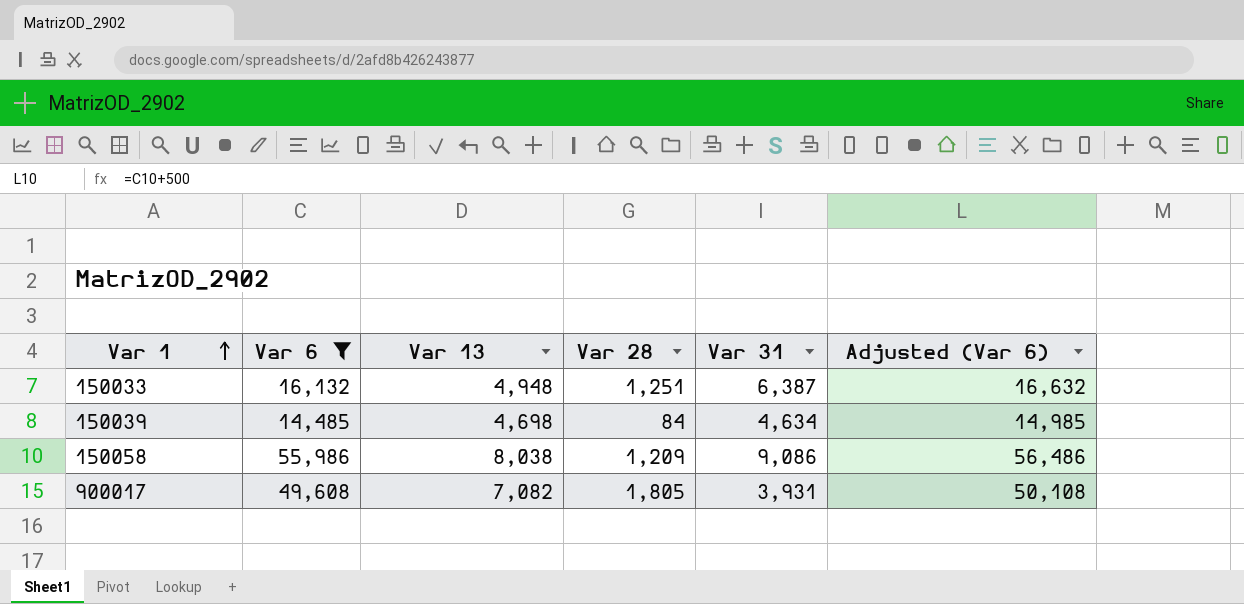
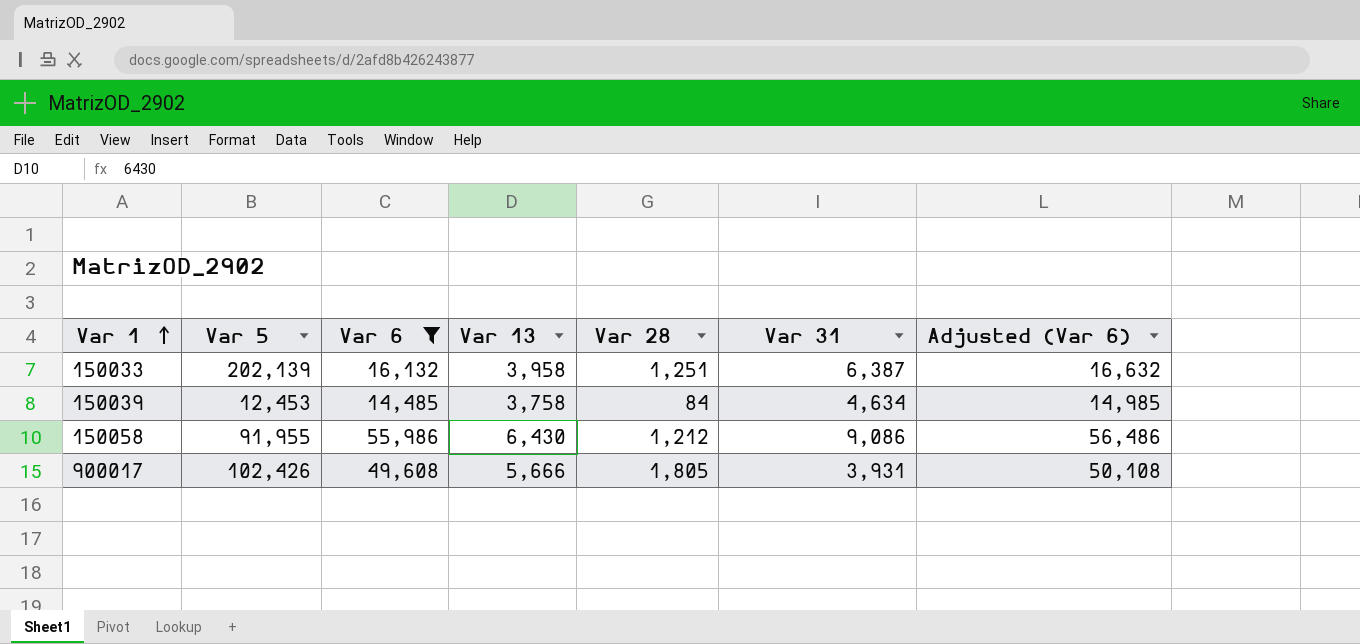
column Var 5 | position: none -> 2
150033 | Var 13: 4,948 -> 3,958
150039 | Var 13: 4,698 -> 3,758
150058 | Var 13: 8,038 -> 6,430
150058 | Var 28: 1,209 -> 1,212
900017 | Var 13: 7,082 -> 5,666

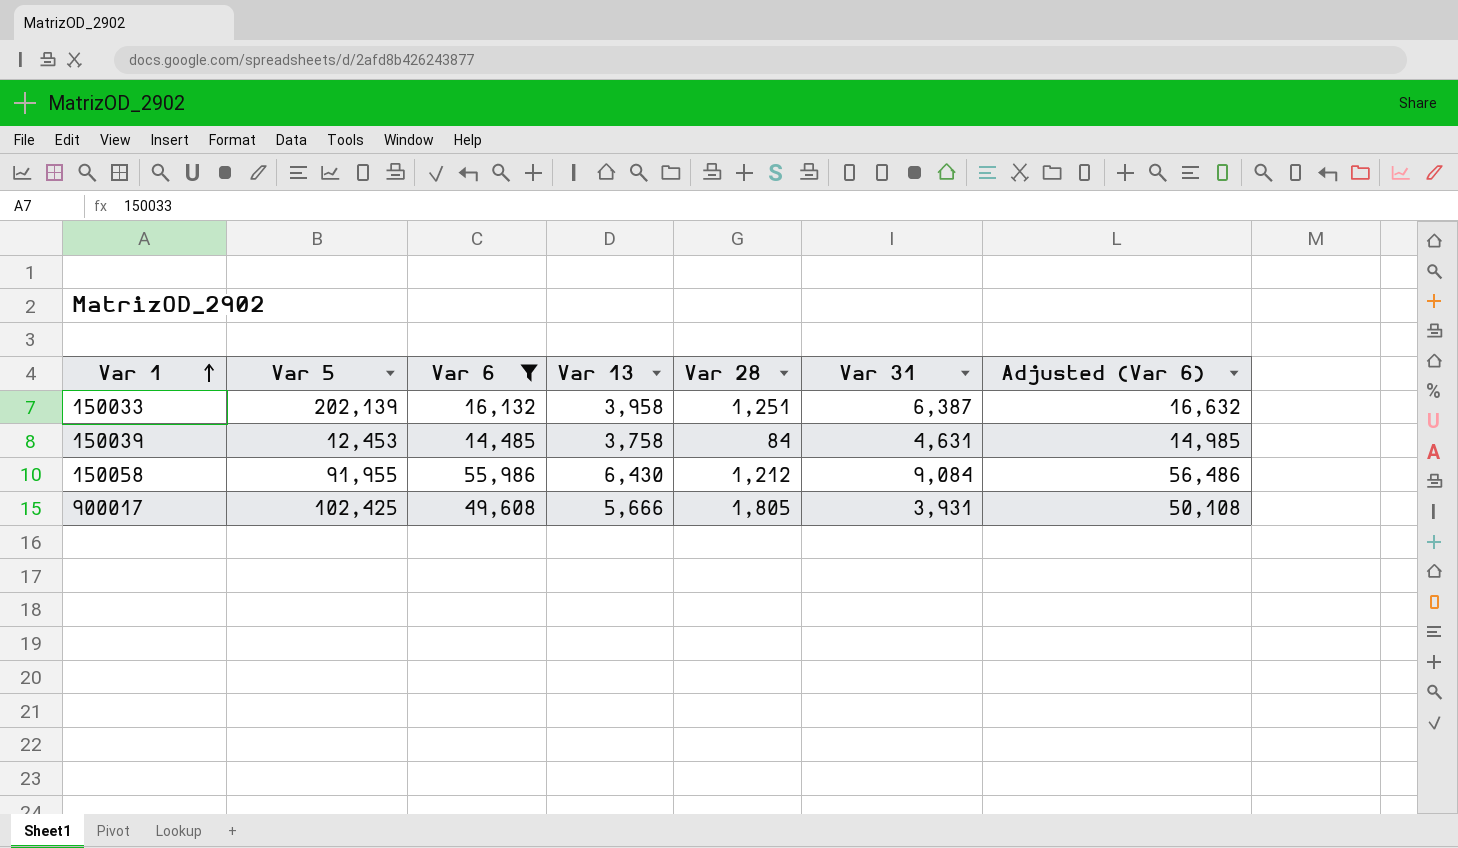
150039 | Var 31: 4,634 -> 4,631
150058 | Var 31: 9,086 -> 9,084
900017 | Var 5: 102,426 -> 102,425

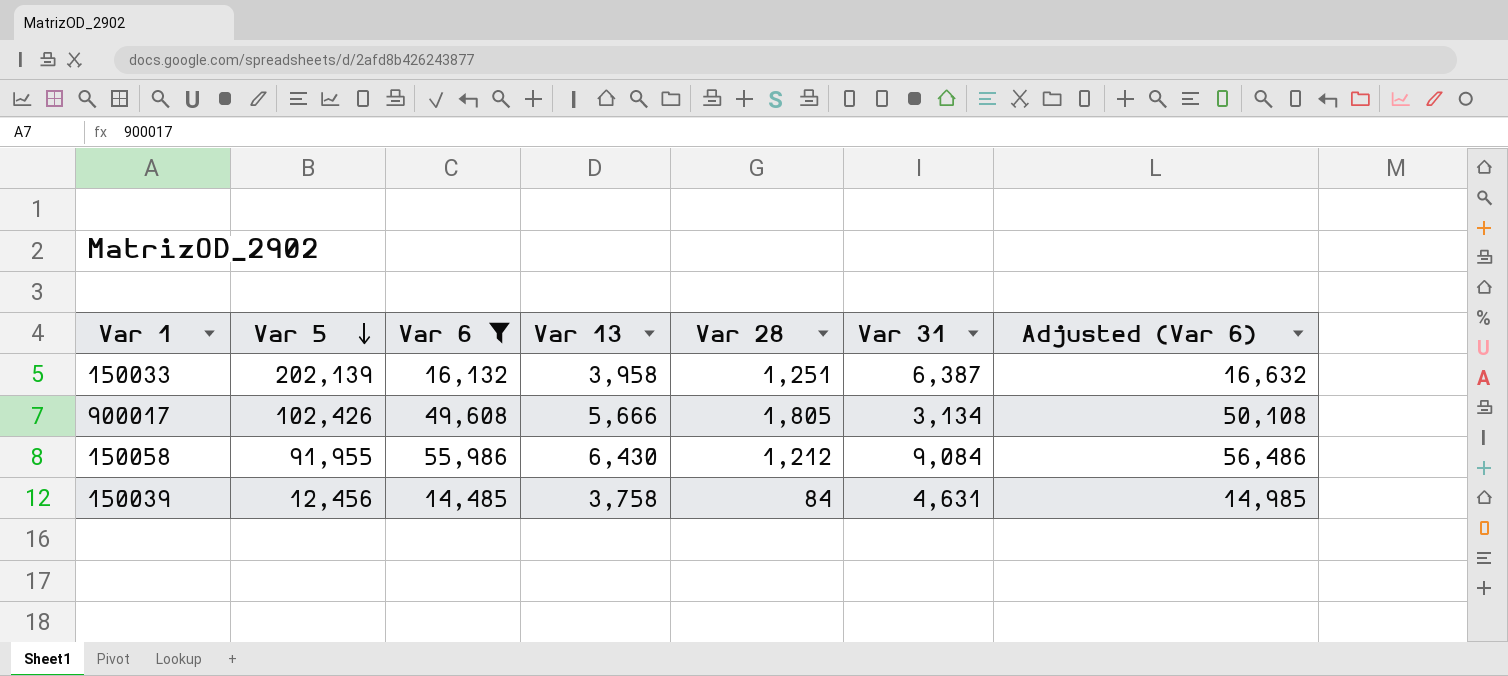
row order: Var 1 ascending -> Var 5 descending
900017 | Var 5: 102,425 -> 102,426
900017 | Var 31: 3,931 -> 3,134
150039 | Var 5: 12,453 -> 12,456

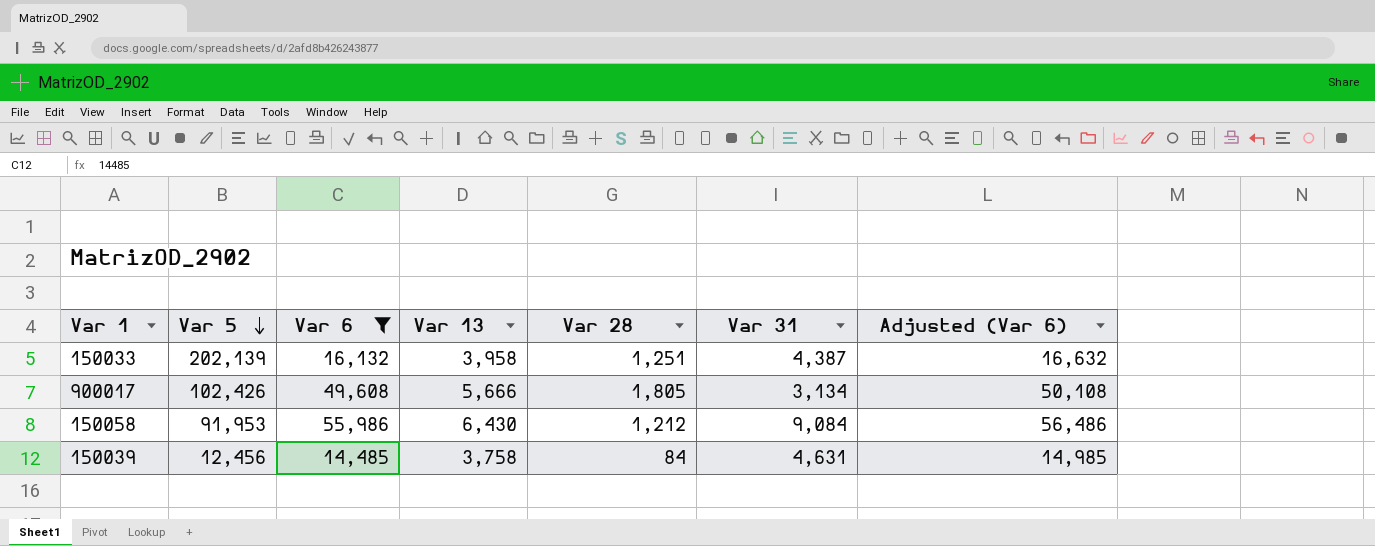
150033 | Var 31: 6,387 -> 4,387
150058 | Var 5: 91,955 -> 91,953

